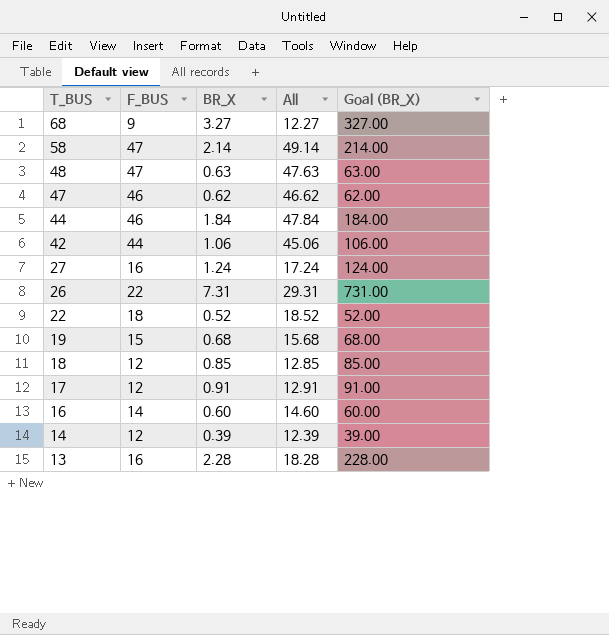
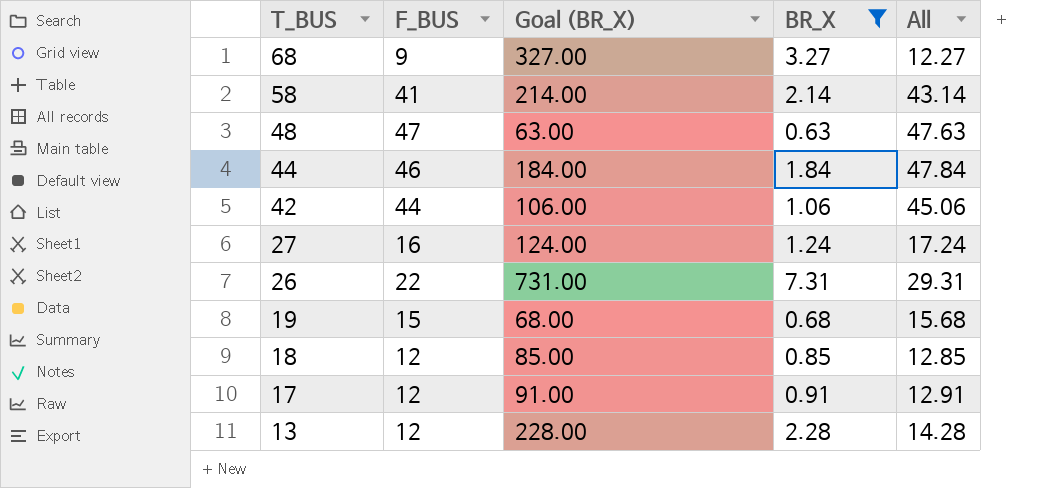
filter: none -> BR_X >= 0.63
column Goal (BR_X) | position: 5 -> 3
58 | F_BUS: 47 -> 41
58 | All: 49.14 -> 43.14
13 | F_BUS: 16 -> 12
13 | All: 18.28 -> 14.28

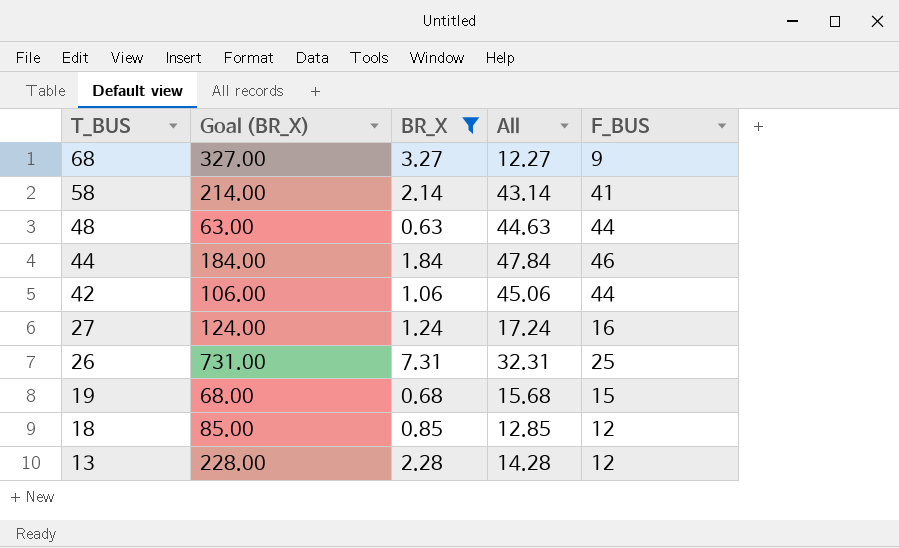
column F_BUS | position: 2 -> 5
row 17: 12 | 91.00 | 0.91 | 12.91 -> none
48 | All: 47.63 -> 44.63
48 | F_BUS: 47 -> 44
26 | All: 29.31 -> 32.31
26 | F_BUS: 22 -> 25

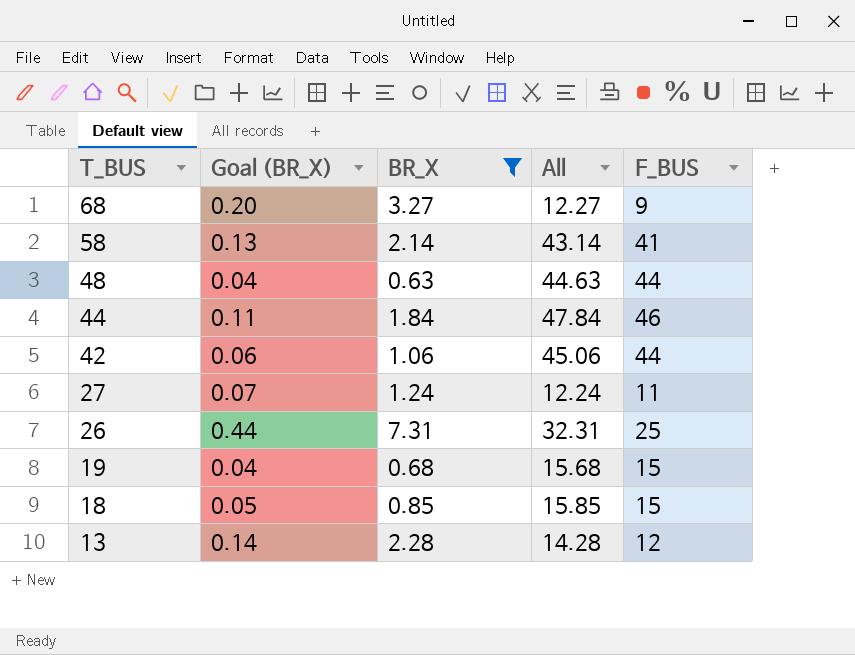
column Goal (BR_X) | formula: [BR_X] * 100 -> [BR_X] * 0.06
27 | All: 17.24 -> 12.24
27 | F_BUS: 16 -> 11
18 | All: 12.85 -> 15.85
18 | F_BUS: 12 -> 15

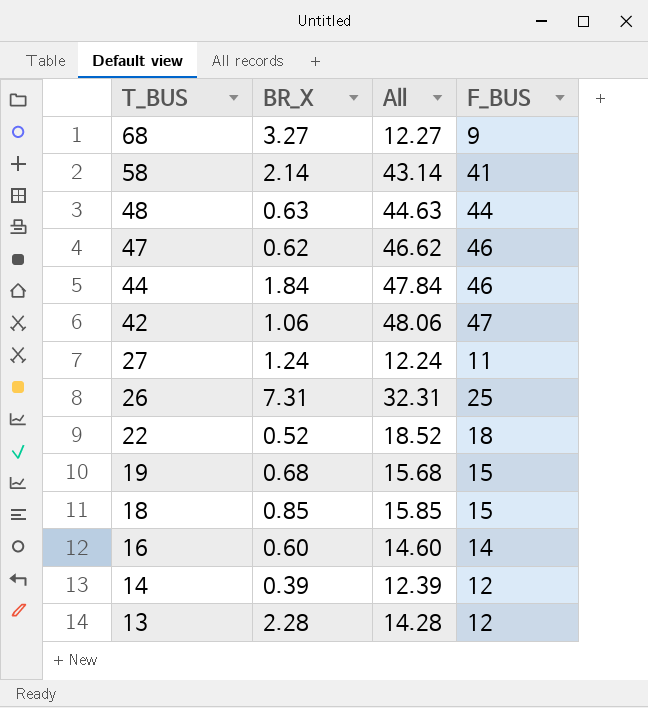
filter: BR_X >= 0.63 -> none
column Goal (BR_X) | formula: [BR_X] * 0.06 -> none
42 | All: 45.06 -> 48.06
42 | F_BUS: 44 -> 47

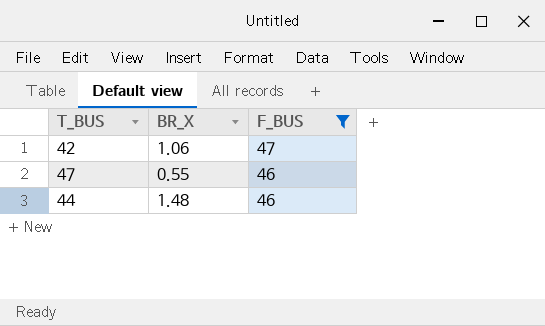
filter: none -> F_BUS >= 46
row order: T_BUS descending -> F_BUS descending
column All | formula: [BR_X] + [F_BUS] -> none
47 | BR_X: 0.62 -> 0.55
44 | BR_X: 1.84 -> 1.48

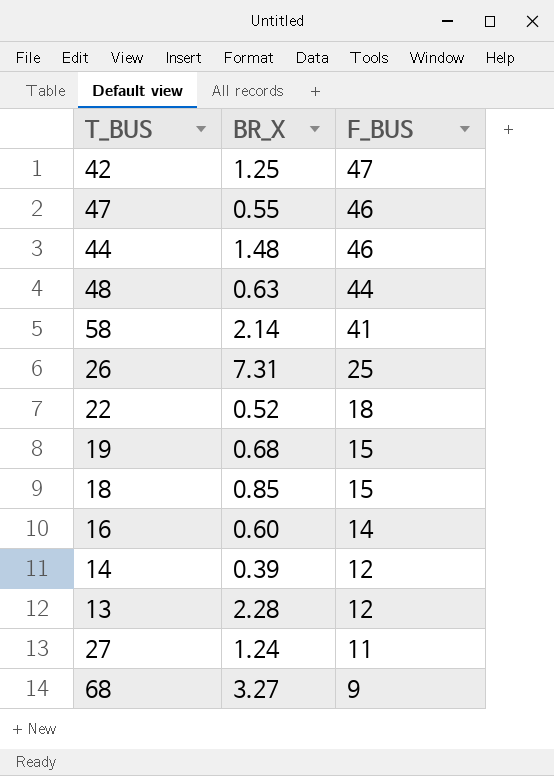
filter: F_BUS >= 46 -> none
42 | BR_X: 1.06 -> 1.25

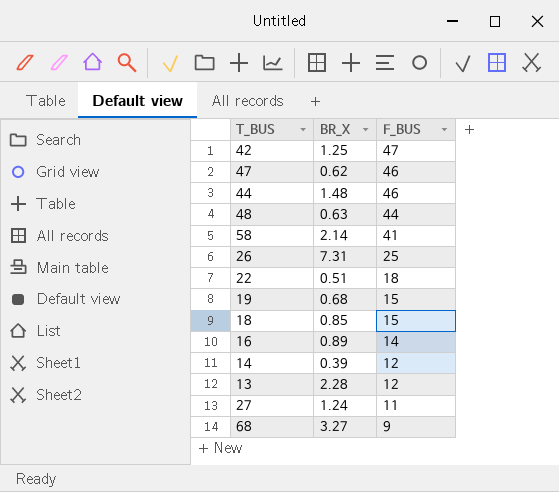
47 | BR_X: 0.55 -> 0.62
22 | BR_X: 0.52 -> 0.51
16 | BR_X: 0.60 -> 0.89

